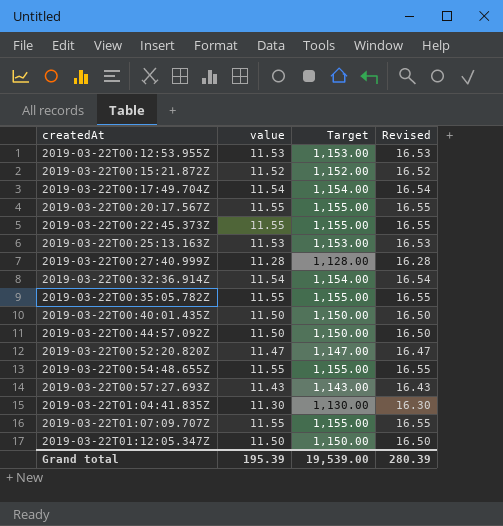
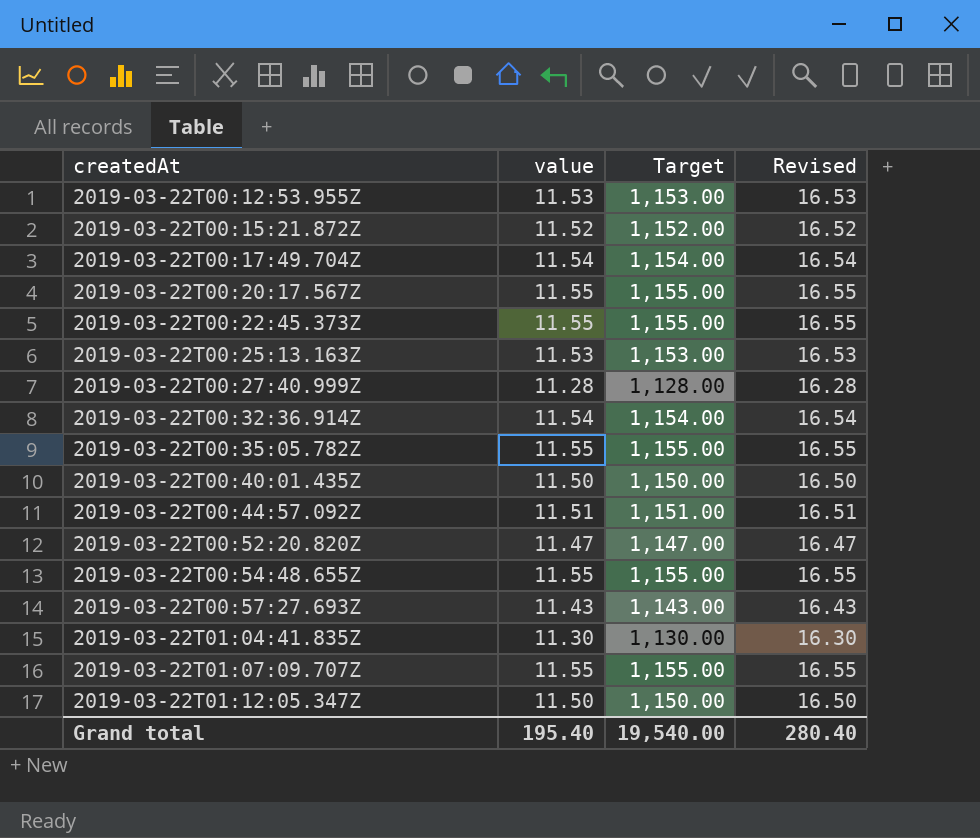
2019-03-22T00:44:57.092Z | value: 11.50 -> 11.51
2019-03-22T00:44:57.092Z | Target: 1,150.00 -> 1,151.00
2019-03-22T00:44:57.092Z | Revised: 16.50 -> 16.51
Grand total | value: 195.39 -> 195.40
Grand total | Target: 19,539.00 -> 19,540.00
Grand total | Revised: 280.39 -> 280.40

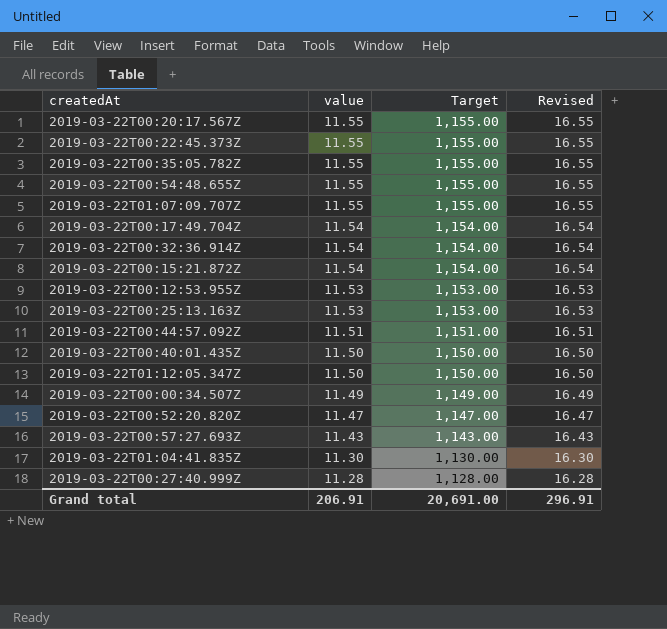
row order: createdAt ascending -> value descending
2019-03-22T00:15:21.872Z | value: 11.52 -> 11.54
2019-03-22T00:15:21.872Z | Target: 1,152.00 -> 1,154.00
2019-03-22T00:15:21.872Z | Revised: 16.52 -> 16.54
row 2019-03-22T00:00:34.507Z: none -> 11.49 | 1,149.00 | 16.49
Grand total | value: 195.40 -> 206.91
Grand total | Target: 19,540.00 -> 20,691.00
Grand total | Revised: 280.40 -> 296.91

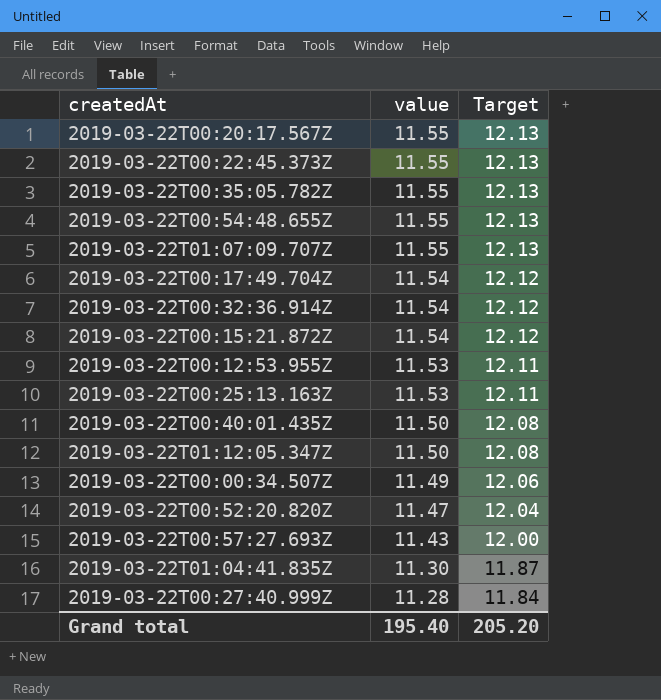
column Revised | formula: [value] + 5 -> none
column Target | formula: [value] * 100 -> [value] * 1.05
row 2019-03-22T00:44:57.092Z: 11.51 | 1,151.00 | 16.51 -> none
Grand total | value: 206.91 -> 195.40
Grand total | Target: 20,691.00 -> 205.20

